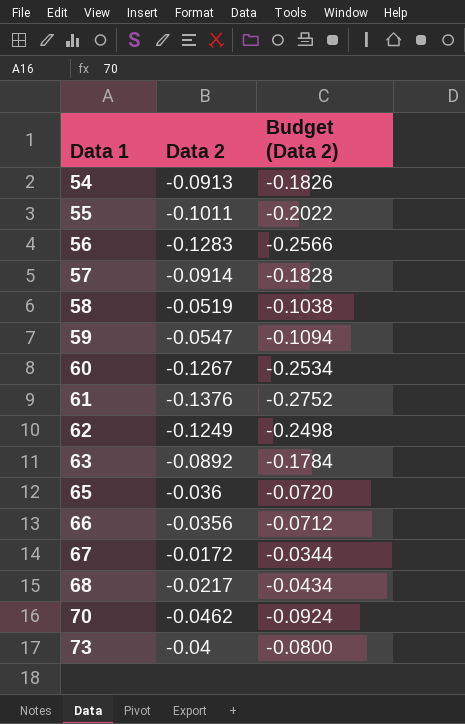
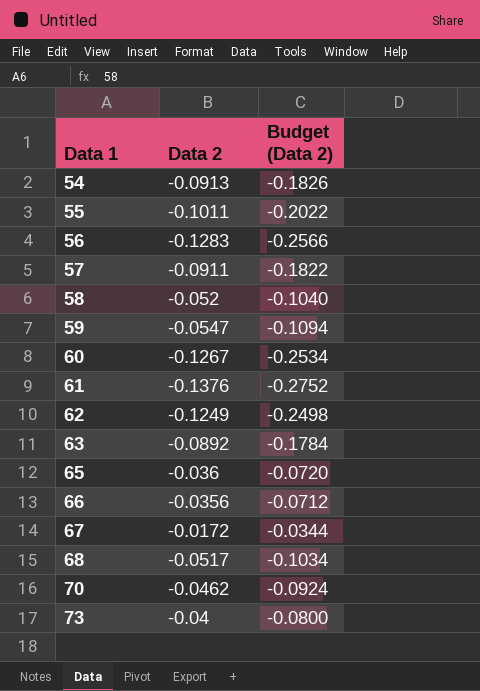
57 | Data 2: -0.0914 -> -0.0911
57 | Budget (Data 2): -0.1828 -> -0.1822
58 | Data 2: -0.0519 -> -0.052
58 | Budget (Data 2): -0.1038 -> -0.1040
68 | Data 2: -0.0217 -> -0.0517
68 | Budget (Data 2): -0.0434 -> -0.1034

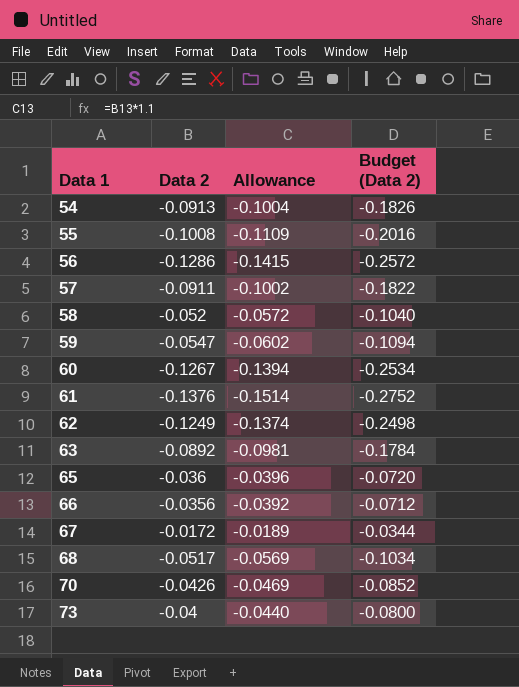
column Allowance | formula: none -> [Data 2] * 1.1
55 | Data 2: -0.1011 -> -0.1008
55 | Budget (Data 2): -0.2022 -> -0.2016
56 | Data 2: -0.1283 -> -0.1286
56 | Budget (Data 2): -0.2566 -> -0.2572
70 | Data 2: -0.0462 -> -0.0426
70 | Budget (Data 2): -0.0924 -> -0.0852

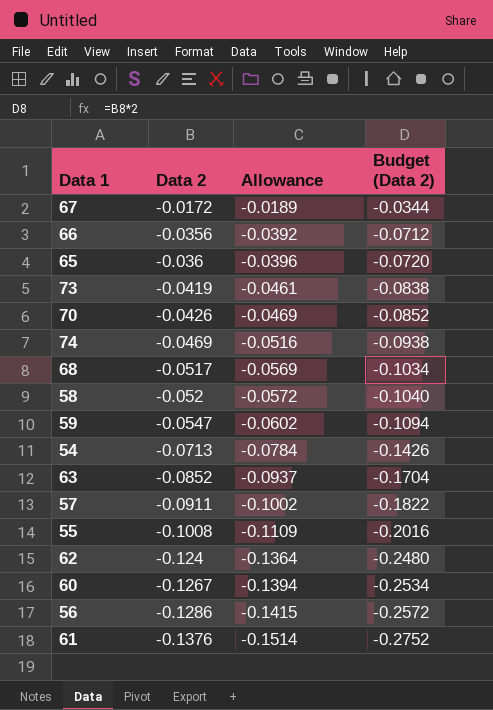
row order: Data 1 ascending -> Data 2 descending
73 | Data 2: -0.04 -> -0.0419
73 | Allowance: -0.0440 -> -0.0461
73 | Budget (Data 2): -0.0800 -> -0.0838
row 74: none -> -0.0469 | -0.0516 | -0.0938
54 | Data 2: -0.0913 -> -0.0713
54 | Allowance: -0.1004 -> -0.0784
54 | Budget (Data 2): -0.1826 -> -0.1426
63 | Data 2: -0.0892 -> -0.0852
63 | Allowance: -0.0981 -> -0.0937
63 | Budget (Data 2): -0.1784 -> -0.1704
62 | Data 2: -0.1249 -> -0.124
62 | Allowance: -0.1374 -> -0.1364
62 | Budget (Data 2): -0.2498 -> -0.2480

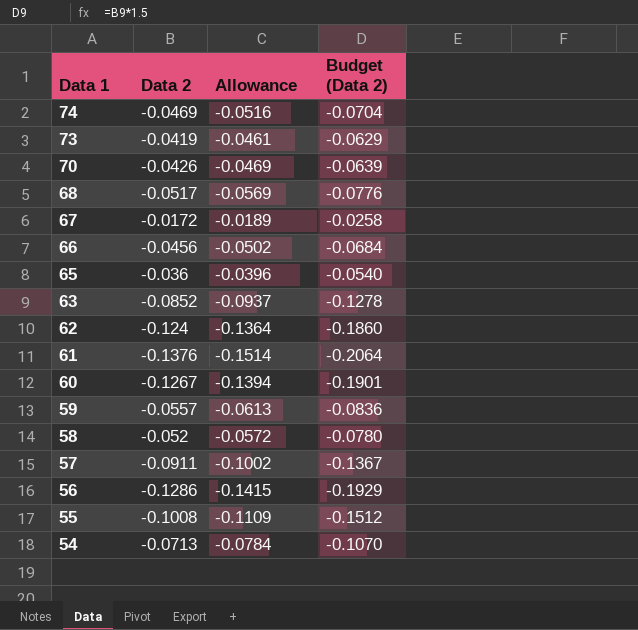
row order: Data 2 descending -> Data 1 descending
column Budget (Data 2) | formula: [Data 2] * 2 -> [Data 2] * 1.5
66 | Data 2: -0.0356 -> -0.0456
66 | Allowance: -0.0392 -> -0.0502
59 | Data 2: -0.0547 -> -0.0557
59 | Allowance: -0.0602 -> -0.0613

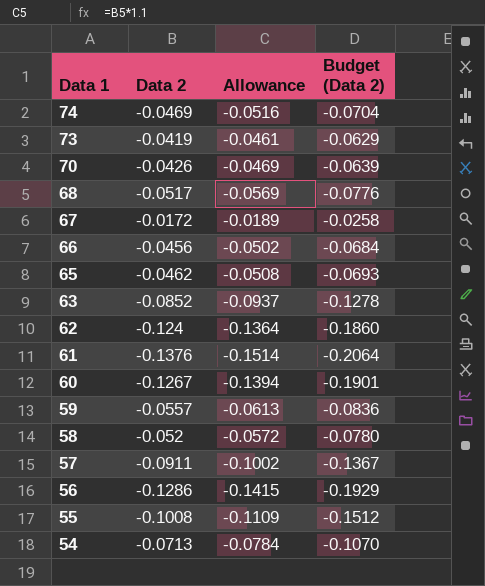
65 | Data 2: -0.036 -> -0.0462
65 | Allowance: -0.0396 -> -0.0508
65 | Budget (Data 2): -0.0540 -> -0.0693

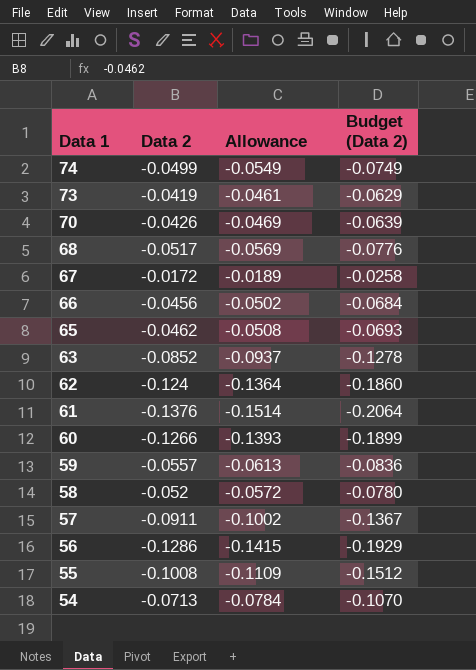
74 | Data 2: -0.0469 -> -0.0499
74 | Allowance: -0.0516 -> -0.0549
74 | Budget (Data 2): -0.0704 -> -0.0749
60 | Data 2: -0.1267 -> -0.1266
60 | Allowance: -0.1394 -> -0.1393
60 | Budget (Data 2): -0.1901 -> -0.1899

